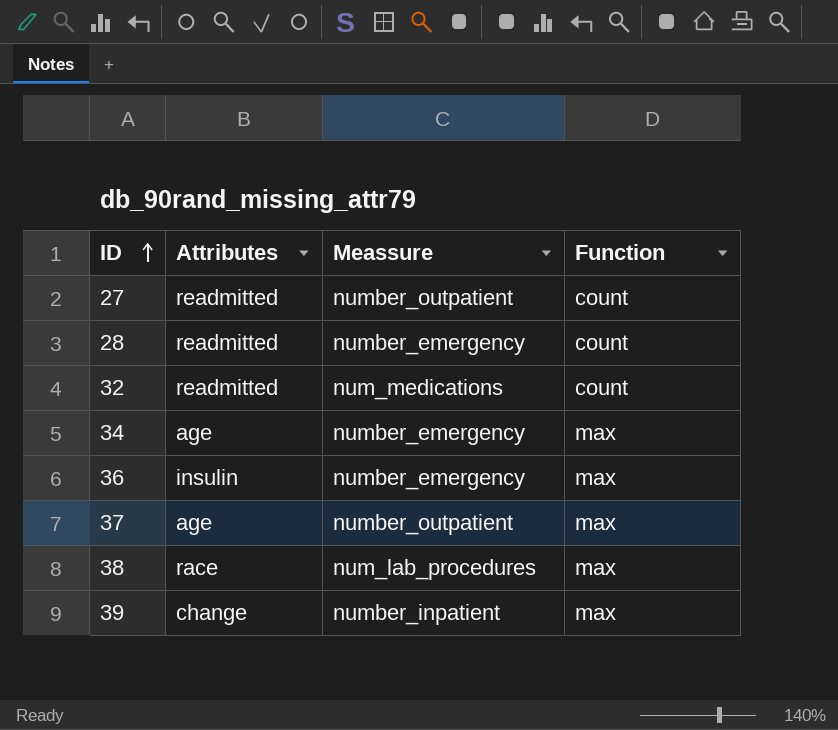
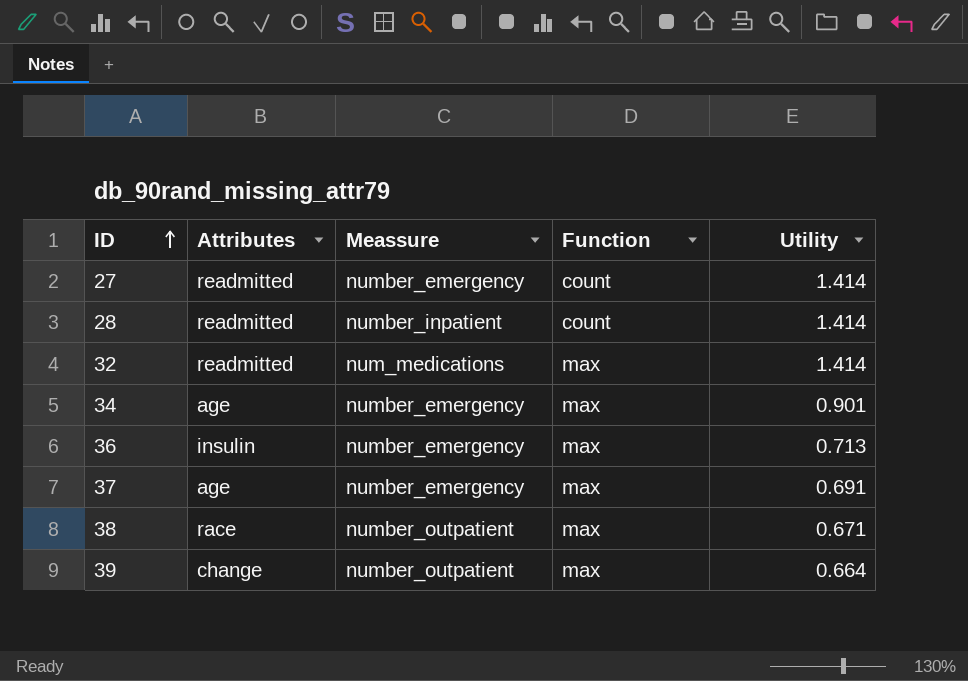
column Utility | position: none -> 5
27 | Meassure: number_outpatient -> number_emergency
28 | Meassure: number_emergency -> number_inpatient
32 | Function: count -> max
37 | Meassure: number_outpatient -> number_emergency
38 | Meassure: num_lab_procedures -> number_outpatient
39 | Meassure: number_inpatient -> number_outpatient

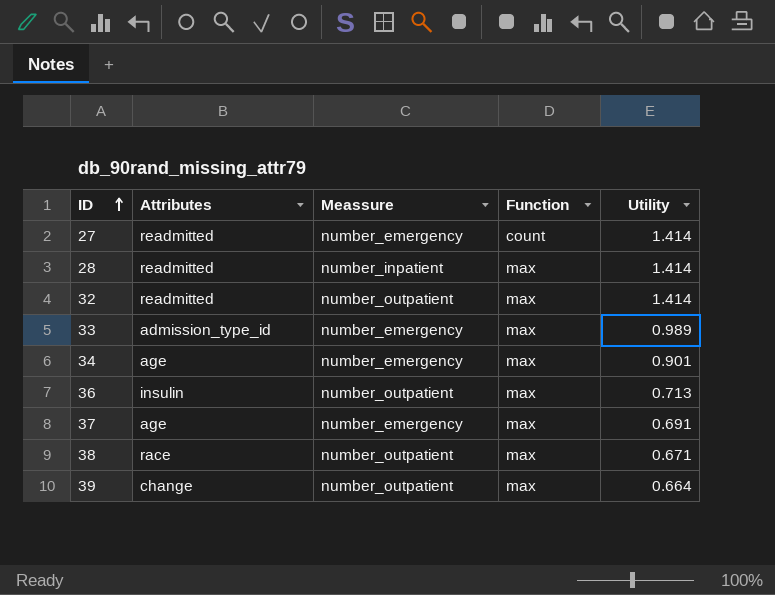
28 | Function: count -> max
32 | Meassure: num_medications -> number_outpatient
row 33: none -> admission_type_id | number_emergency | max | 0.989
36 | Meassure: number_emergency -> number_outpatient

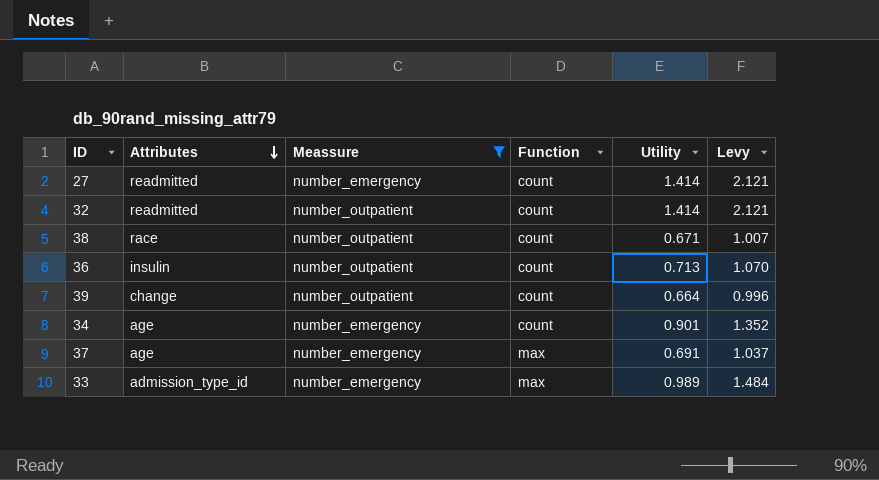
filter: none -> Meassure != number_inpatient
row order: ID ascending -> Attributes descending
column Levy | formula: none -> [Utility] * 1.5
32 | Function: max -> count
38 | Function: max -> count
36 | Function: max -> count
39 | Function: max -> count
34 | Function: max -> count

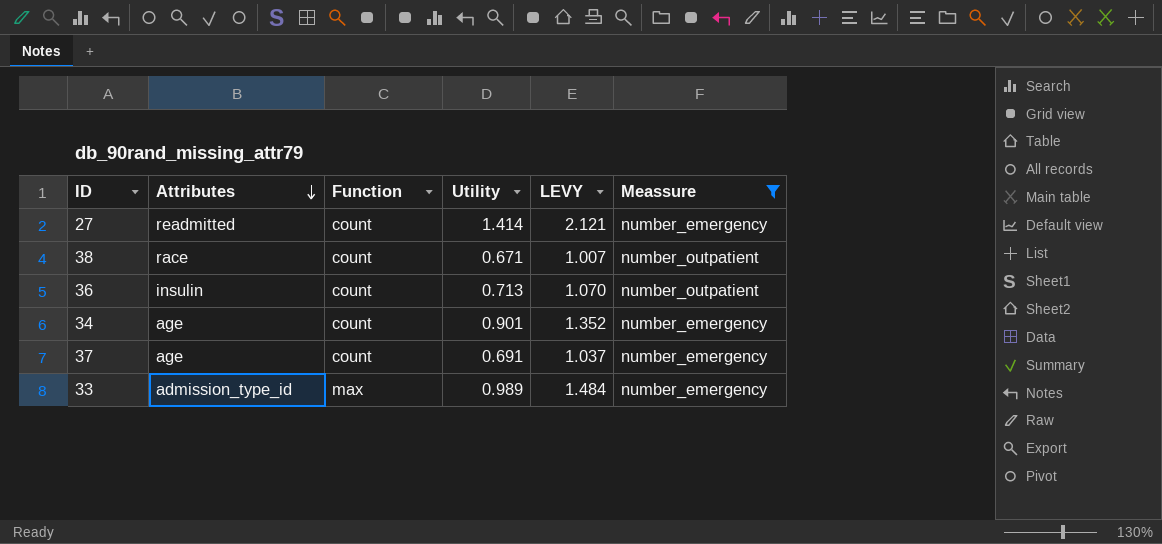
column name: Levy -> LEVY
column Meassure | position: 3 -> 6
row 32: readmitted | number_outpatient | count | 1.414 | 2.121 -> none
row 39: change | number_outpatient | count | 0.664 | 0.996 -> none
37 | Function: max -> count

